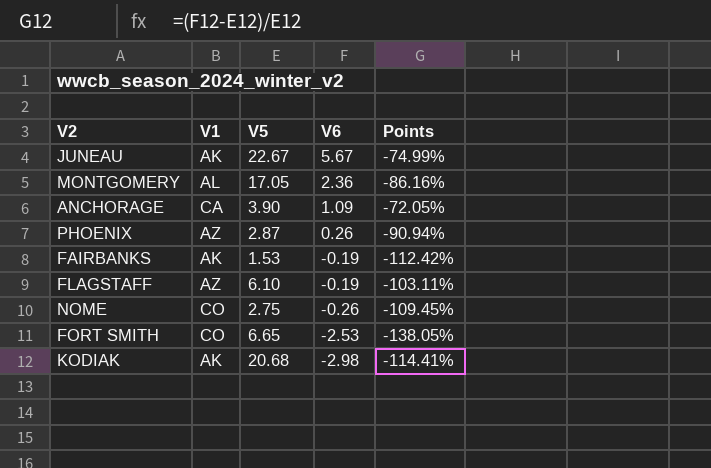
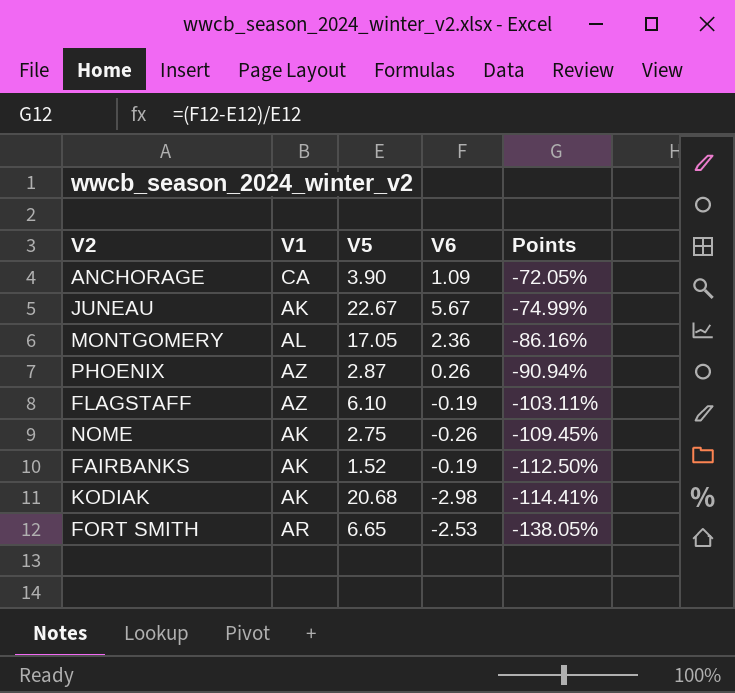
row order: V6 descending -> Points descending
NOME | V1: CO -> AK
FAIRBANKS | V5: 1.53 -> 1.52
FAIRBANKS | Points: -112.42% -> -112.50%
FORT SMITH | V1: CO -> AR

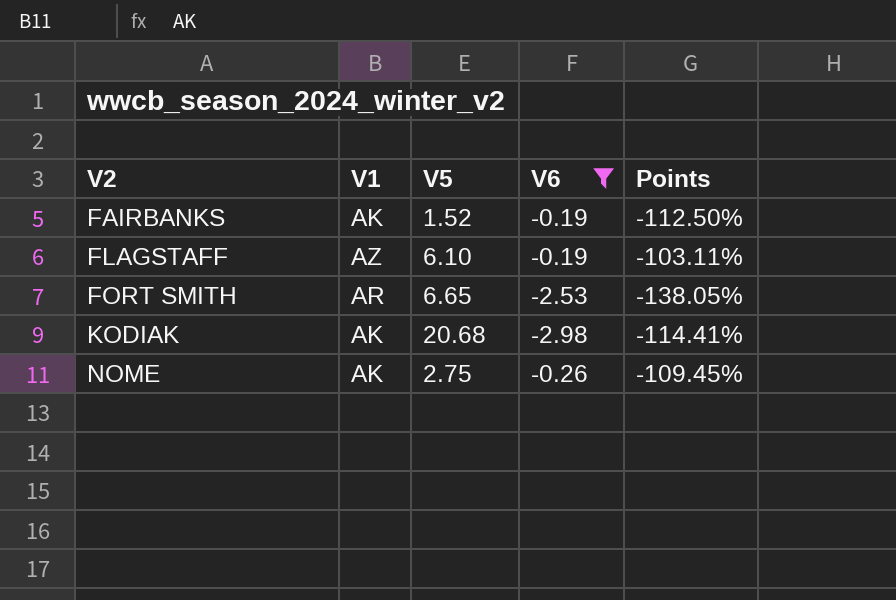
filter: none -> V6 <= -0.19
row order: Points descending -> V2 ascending

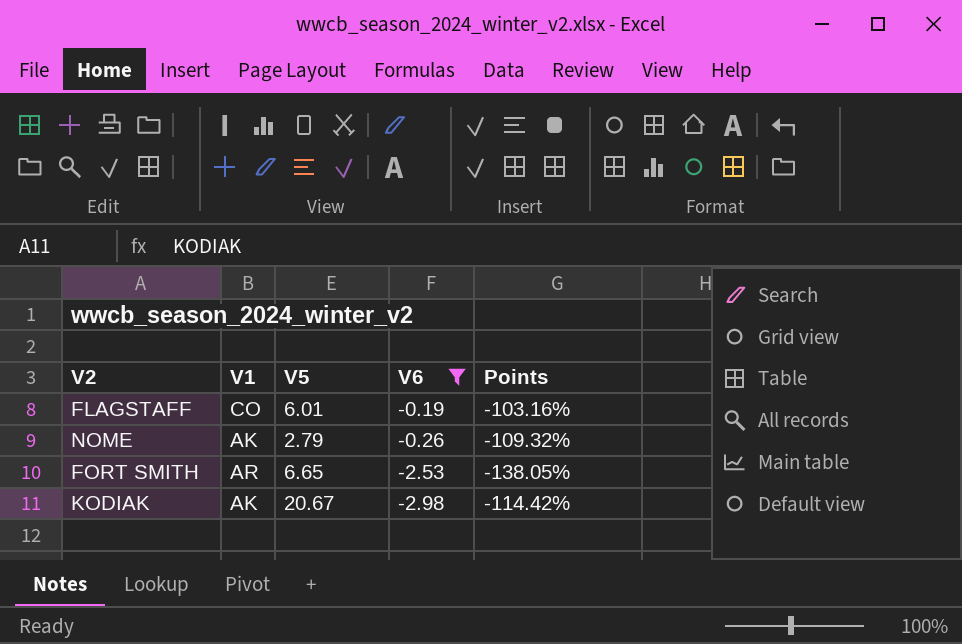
row order: V2 ascending -> V6 descending
row FAIRBANKS: AK | 1.52 | -0.19 | -112.50% -> none
FLAGSTAFF | V1: AZ -> CO
FLAGSTAFF | V5: 6.10 -> 6.01
FLAGSTAFF | Points: -103.11% -> -103.16%
NOME | V5: 2.75 -> 2.79
NOME | Points: -109.45% -> -109.32%
KODIAK | V5: 20.68 -> 20.67
KODIAK | Points: -114.41% -> -114.42%

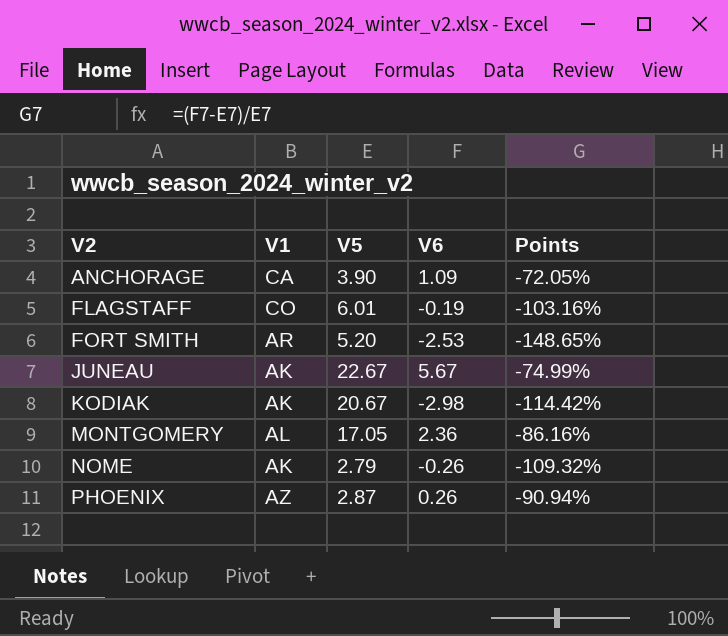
filter: V6 <= -0.19 -> none
row order: V6 descending -> V2 ascending
FORT SMITH | V5: 6.65 -> 5.20
FORT SMITH | Points: -138.05% -> -148.65%

